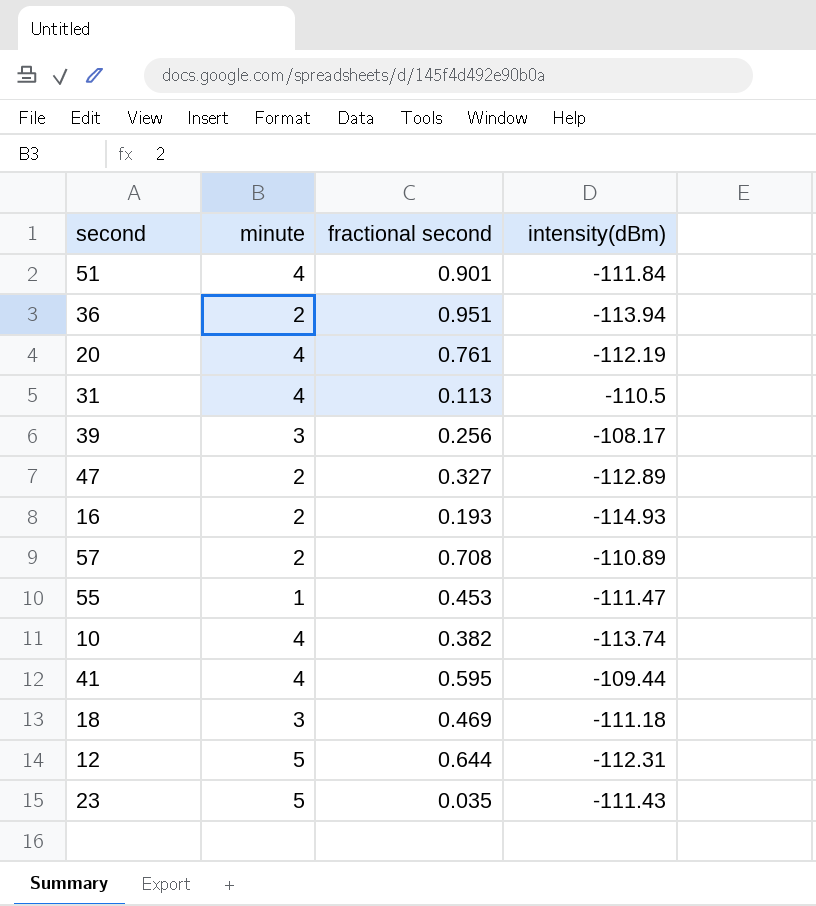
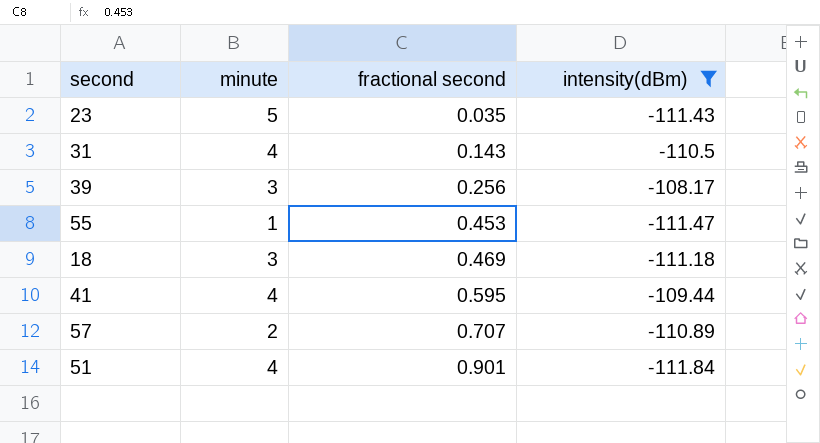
filter: none -> intensity(dBm) >= -111.84
row order: none -> fractional second ascending
31 | fractional second: 0.113 -> 0.143
57 | fractional second: 0.708 -> 0.707

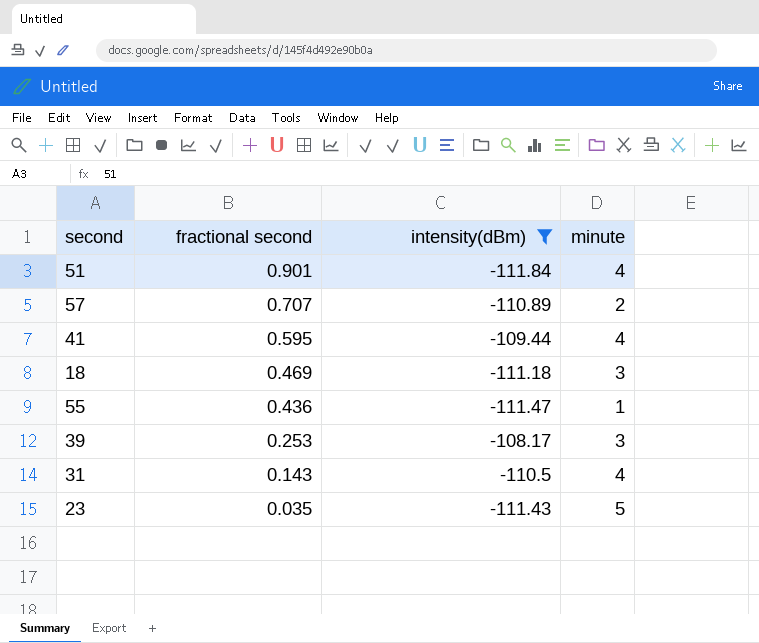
row order: fractional second ascending -> fractional second descending
column minute | position: 2 -> 4
55 | fractional second: 0.453 -> 0.436
39 | fractional second: 0.256 -> 0.253

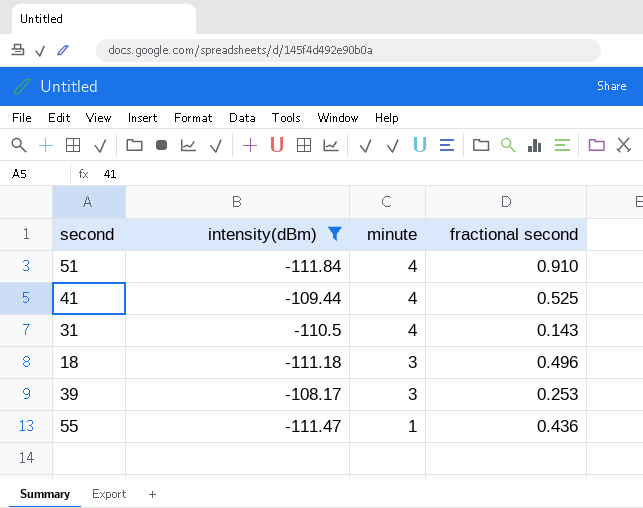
row order: fractional second descending -> minute descending
column fractional second | position: 2 -> 4
row 57: 0.707 | -110.89 | 2 -> none
row 23: 0.035 | -111.43 | 5 -> none
51 | fractional second: 0.901 -> 0.910
41 | fractional second: 0.595 -> 0.525
18 | fractional second: 0.469 -> 0.496

